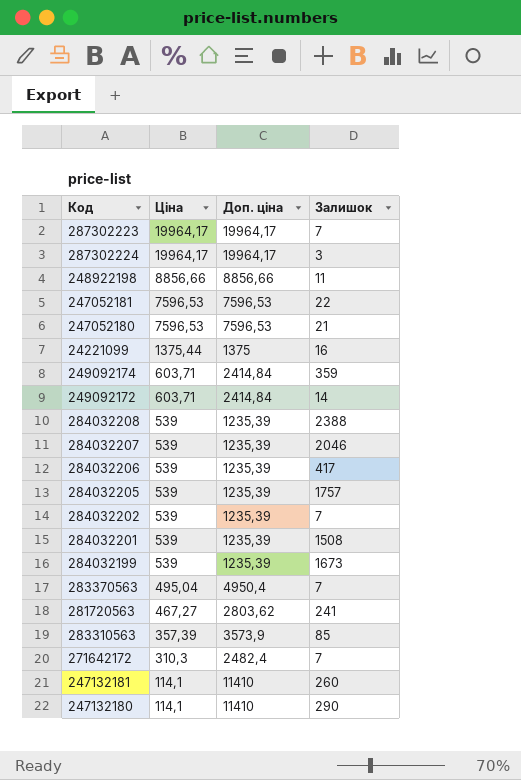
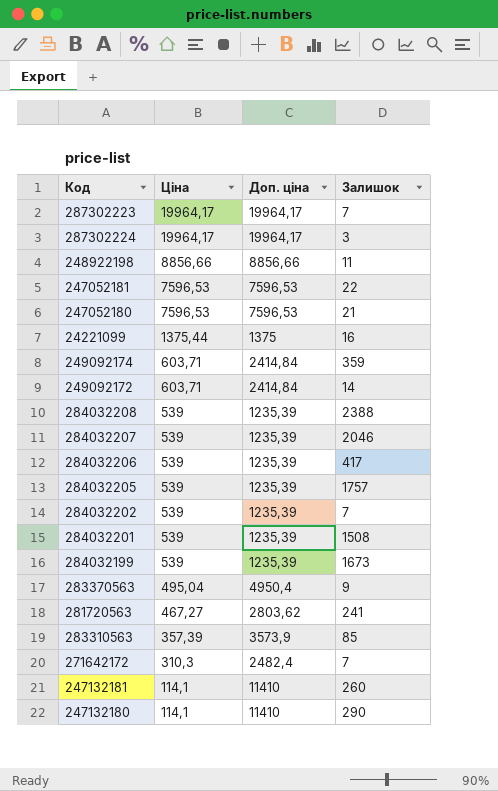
283370563 | Залишок: 7 -> 9

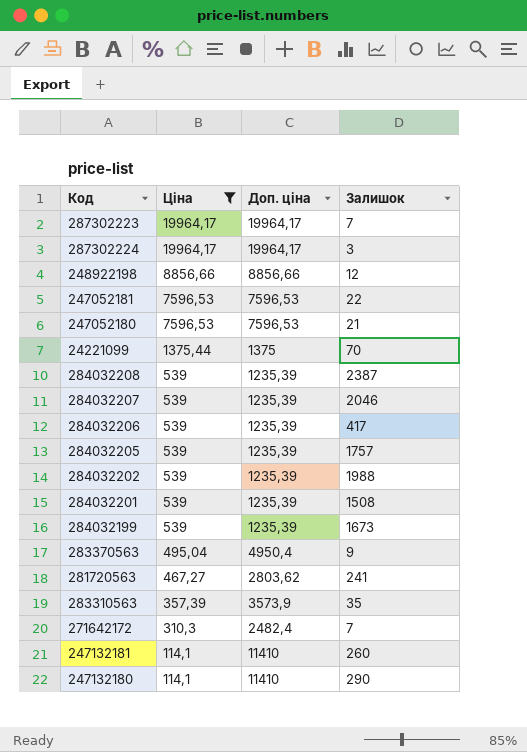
filter: none -> Ціна != 603,71
248922198 | Залишок: 11 -> 12
24221099 | Залишок: 16 -> 70
284032208 | Залишок: 2388 -> 2387
284032202 | Залишок: 7 -> 1988
283310563 | Залишок: 85 -> 35

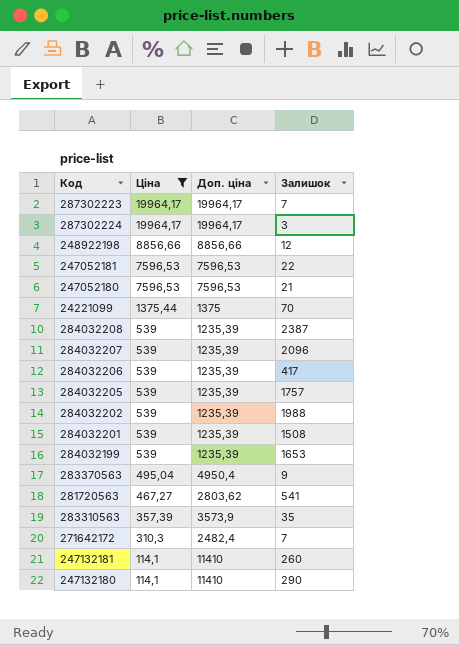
284032207 | Залишок: 2046 -> 2096
284032199 | Залишок: 1673 -> 1653
281720563 | Залишок: 241 -> 541

